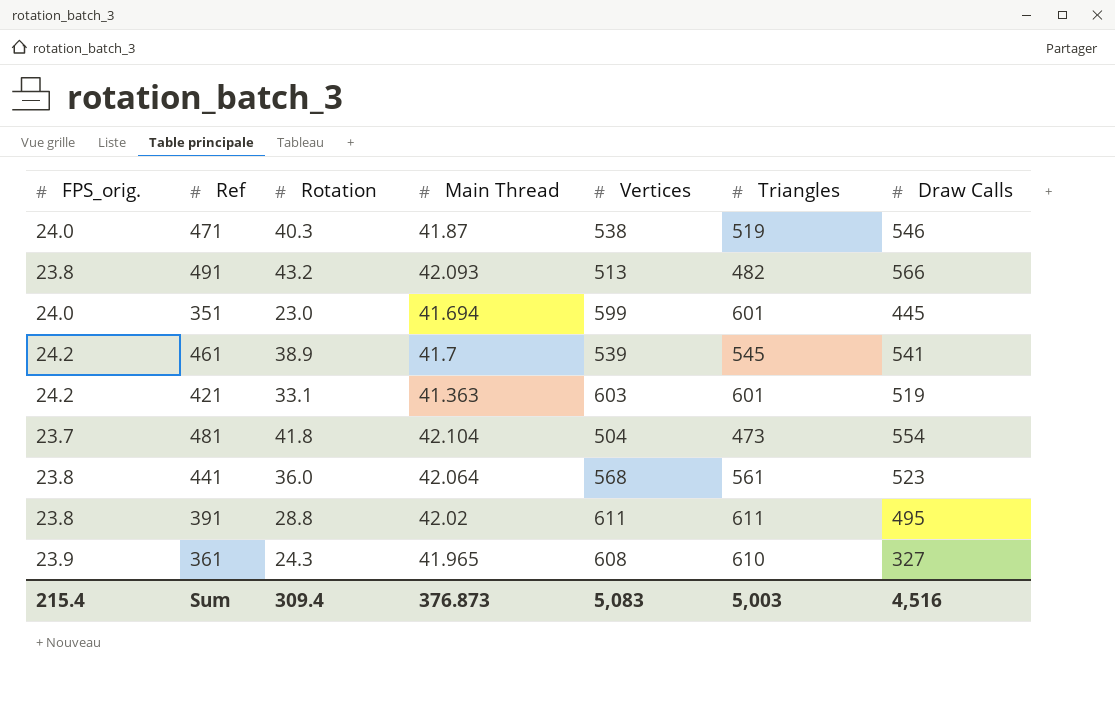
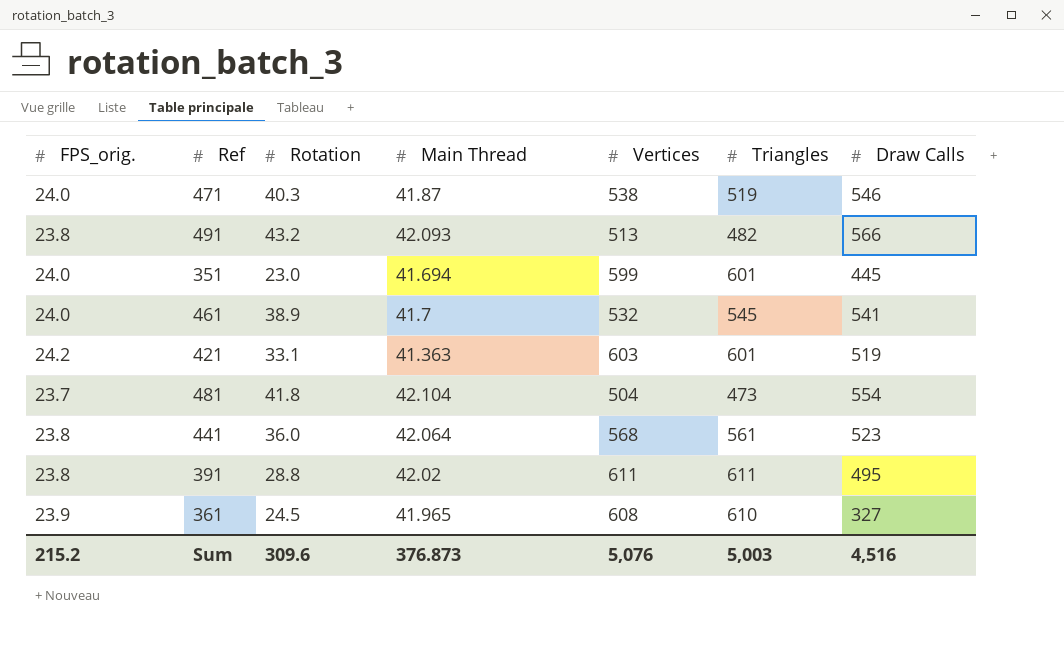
461 | FPS_orig.: 24.2 -> 24.0
461 | Vertices: 539 -> 532
361 | Rotation: 24.3 -> 24.5
Sum | FPS_orig.: 215.4 -> 215.2
Sum | Rotation: 309.4 -> 309.6
Sum | Vertices: 5,083 -> 5,076

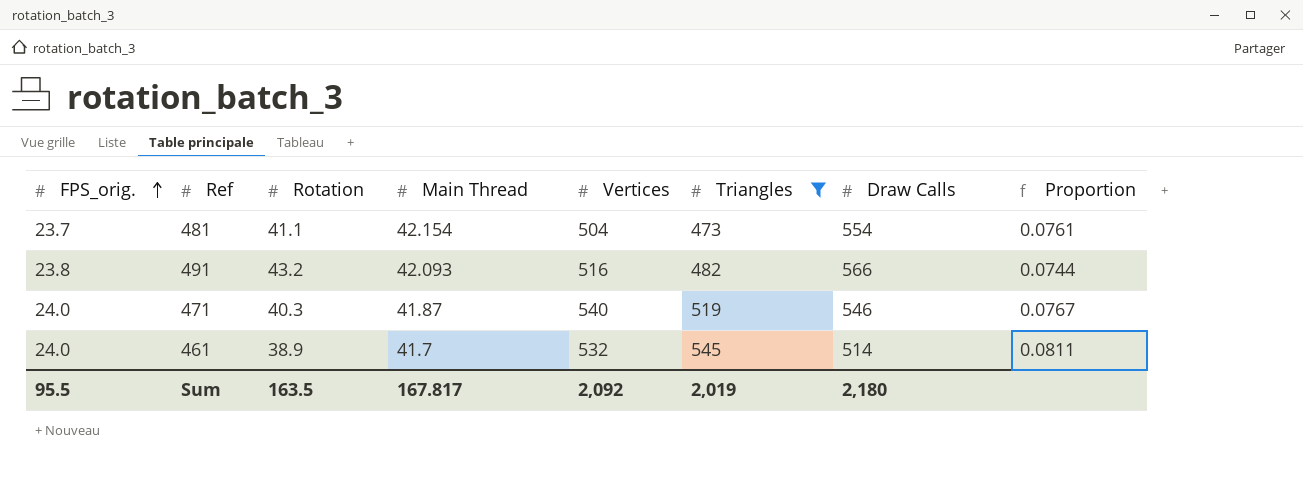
filter: none -> Triangles <= 545
row order: none -> FPS_orig. ascending
column Proportion | formula: none -> [Main Thread] / [Draw Calls]
481 | Rotation: 41.8 -> 41.1
481 | Main Thread: 42.104 -> 42.154
491 | Vertices: 513 -> 516
471 | Vertices: 538 -> 540
461 | Draw Calls: 541 -> 514
Sum | FPS_orig.: 215.2 -> 95.5
Sum | Rotation: 309.6 -> 163.5
Sum | Main Thread: 376.873 -> 167.817
Sum | Vertices: 5,076 -> 2,092
Sum | Triangles: 5,003 -> 2,019
Sum | Draw Calls: 4,516 -> 2,180

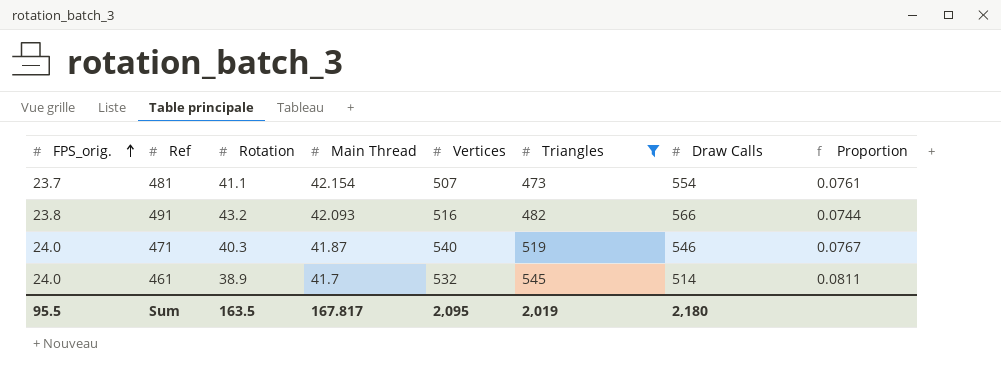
481 | Vertices: 504 -> 507
Sum | Vertices: 2,092 -> 2,095

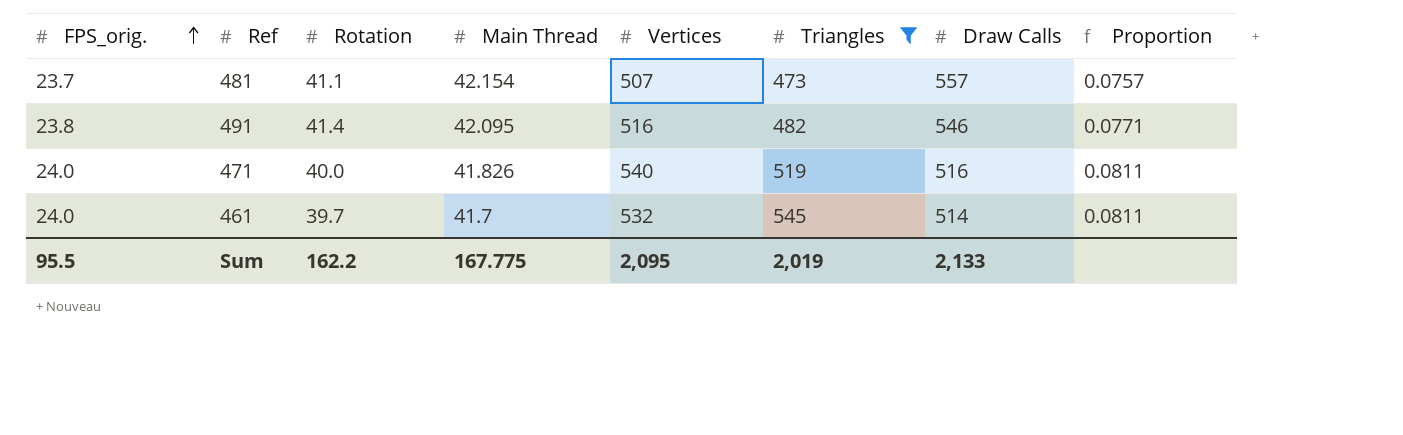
481 | Draw Calls: 554 -> 557
481 | Proportion: 0.0761 -> 0.0757
491 | Rotation: 43.2 -> 41.4
491 | Main Thread: 42.093 -> 42.095
491 | Draw Calls: 566 -> 546
491 | Proportion: 0.0744 -> 0.0771
471 | Rotation: 40.3 -> 40.0
471 | Main Thread: 41.87 -> 41.826
471 | Draw Calls: 546 -> 516
471 | Proportion: 0.0767 -> 0.0811
461 | Rotation: 38.9 -> 39.7
Sum | Rotation: 163.5 -> 162.2
Sum | Main Thread: 167.817 -> 167.775
Sum | Draw Calls: 2,180 -> 2,133

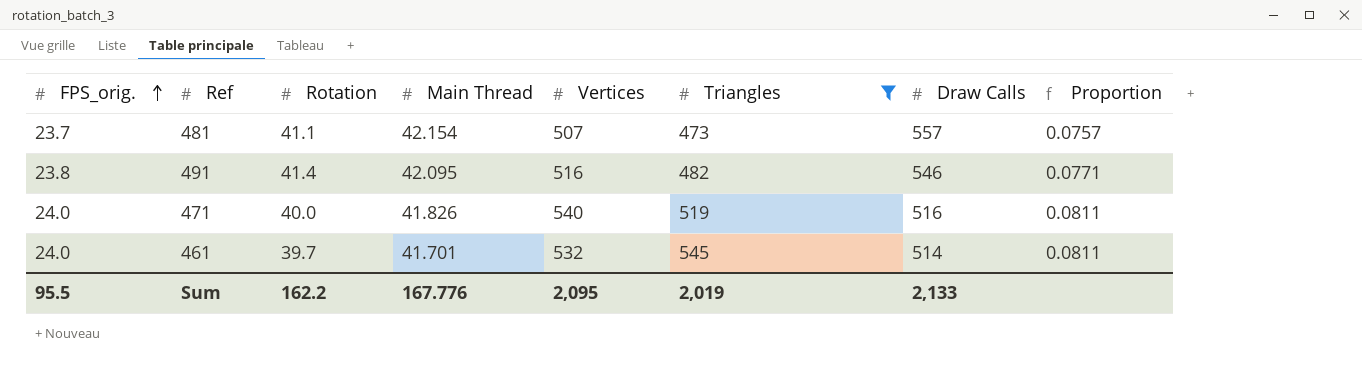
461 | Main Thread: 41.7 -> 41.701
Sum | Main Thread: 167.775 -> 167.776

